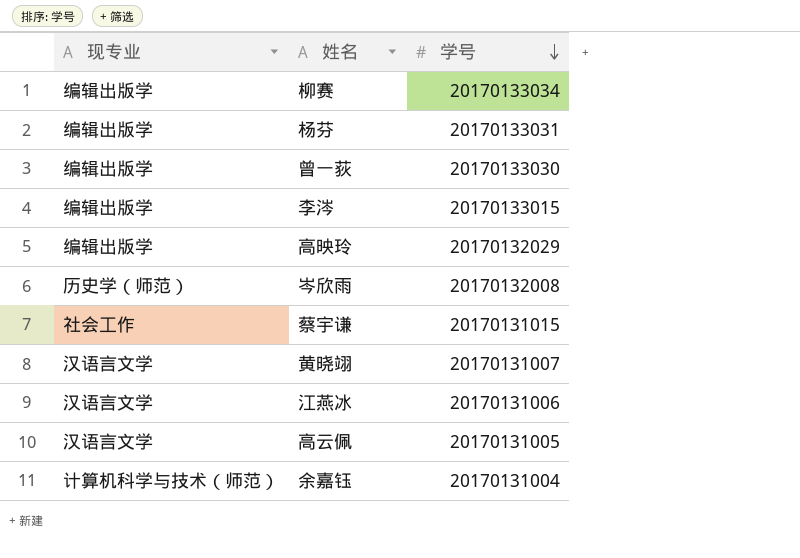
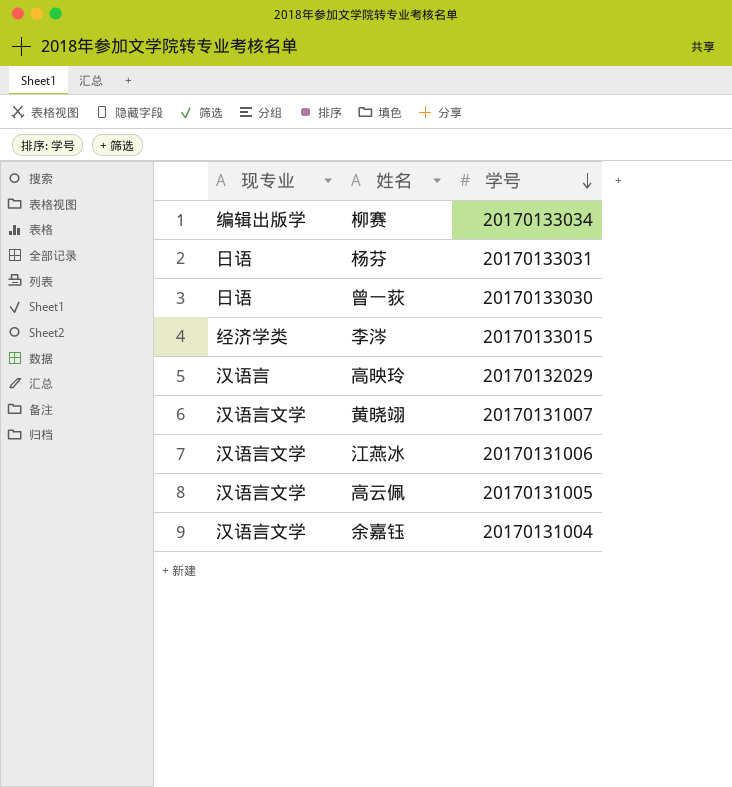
row 岑欣雨: 历史学（师范） | 20170132008 -> none
row 蔡宇谦: 社会工作 | 20170131015 -> none
杨芬 | 现专业: 编辑出版学 -> 日语
曾一荻 | 现专业: 编辑出版学 -> 日语
李涔 | 现专业: 编辑出版学 -> 经济学类
高映玲 | 现专业: 编辑出版学 -> 汉语言
余嘉钰 | 现专业: 计算机科学与技术（师范） -> 汉语言文学

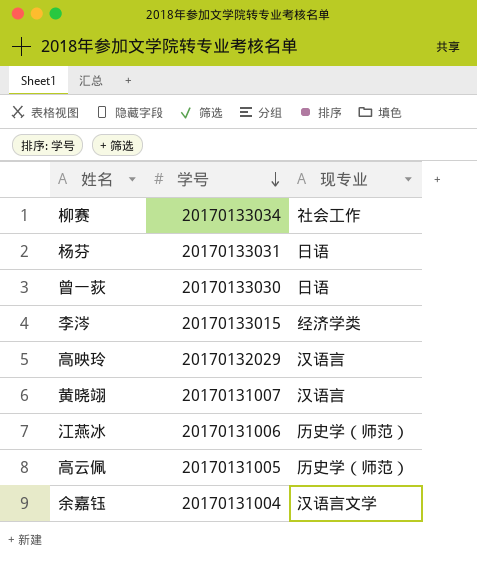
column 现专业 | position: 1 -> 3
柳赛 | 现专业: 编辑出版学 -> 社会工作
黄晓翊 | 现专业: 汉语言文学 -> 汉语言
江燕冰 | 现专业: 汉语言文学 -> 历史学（师范）
高云佩 | 现专业: 汉语言文学 -> 历史学（师范）

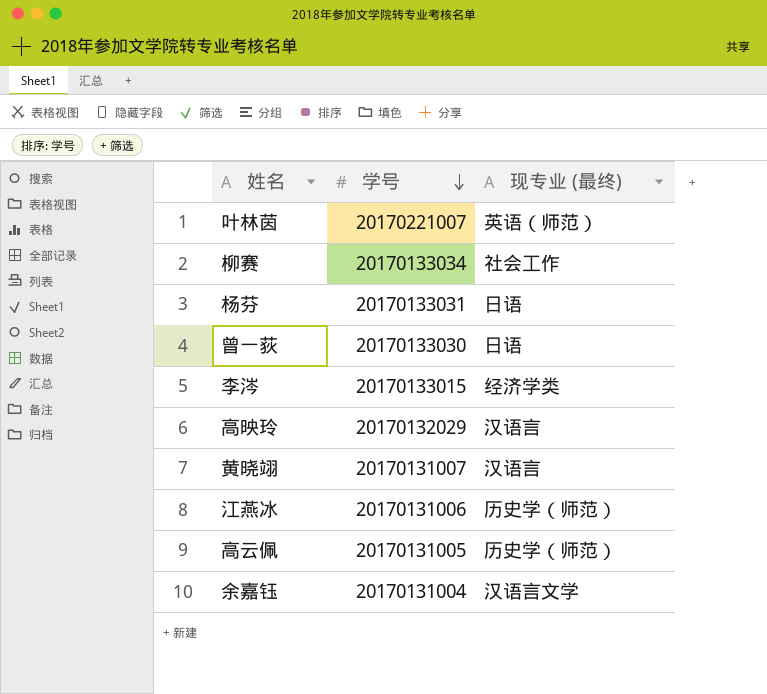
column name: 现专业 -> 现专业 (最终)
row 叶林茵: none -> 20170221007 | 英语（师范）

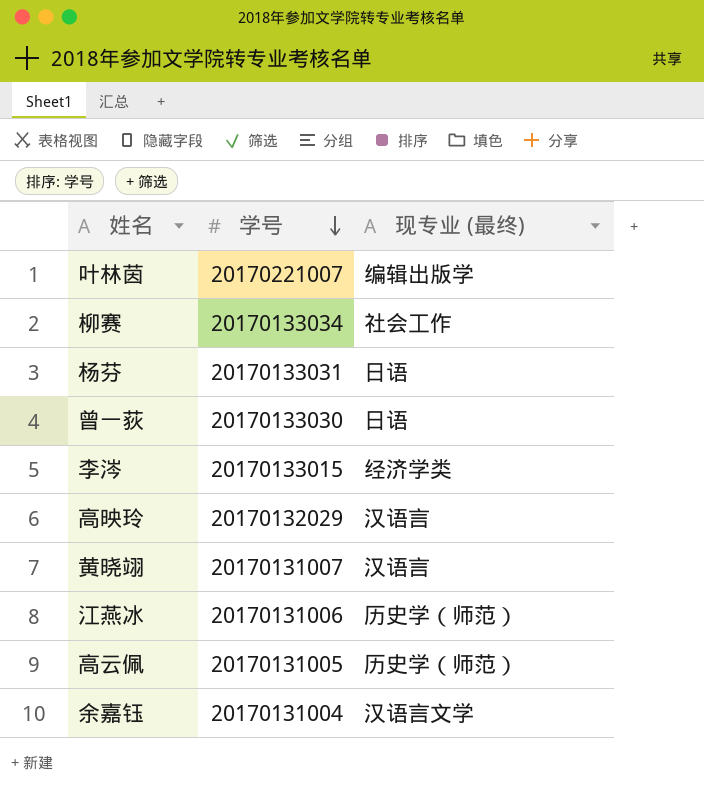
叶林茵 | 现专业 (最终): 英语（师范） -> 编辑出版学

